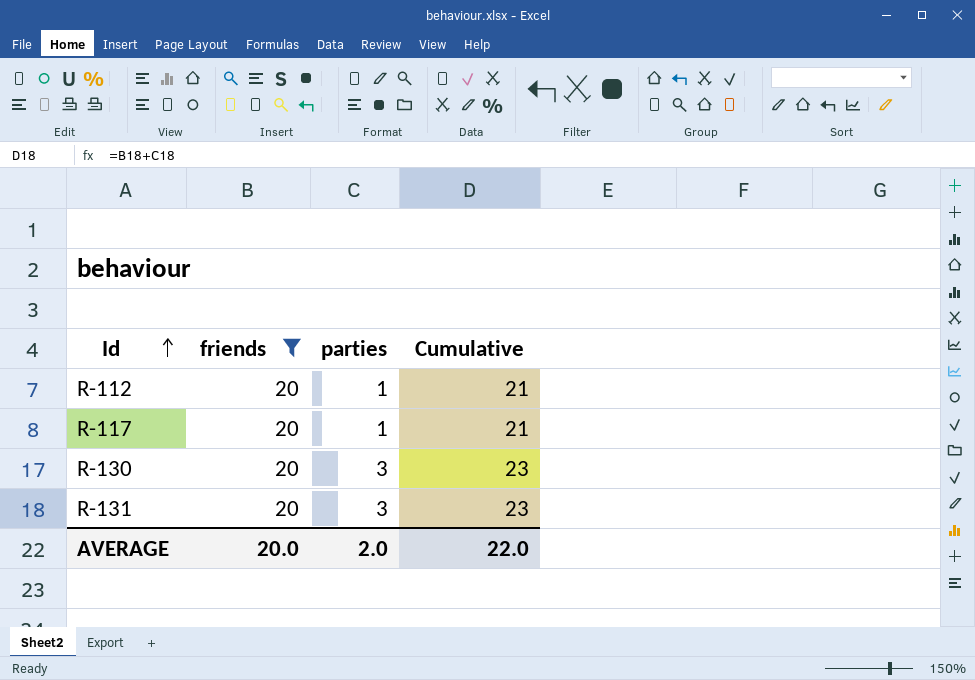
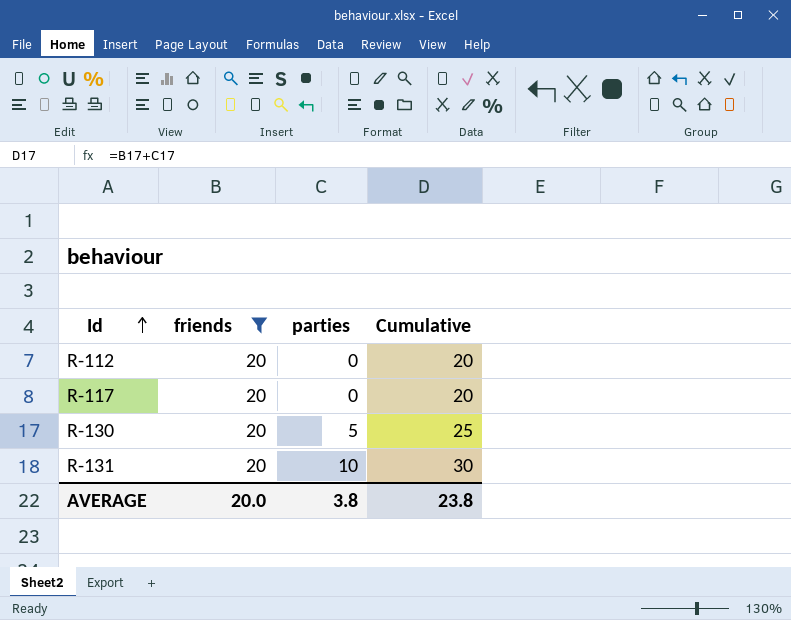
R-112 | parties: 1 -> 0
R-112 | Cumulative: 21 -> 20
R-117 | parties: 1 -> 0
R-117 | Cumulative: 21 -> 20
R-130 | parties: 3 -> 5
R-130 | Cumulative: 23 -> 25
R-131 | parties: 3 -> 10
R-131 | Cumulative: 23 -> 30
AVERAGE | parties: 2.0 -> 3.8
AVERAGE | Cumulative: 22.0 -> 23.8

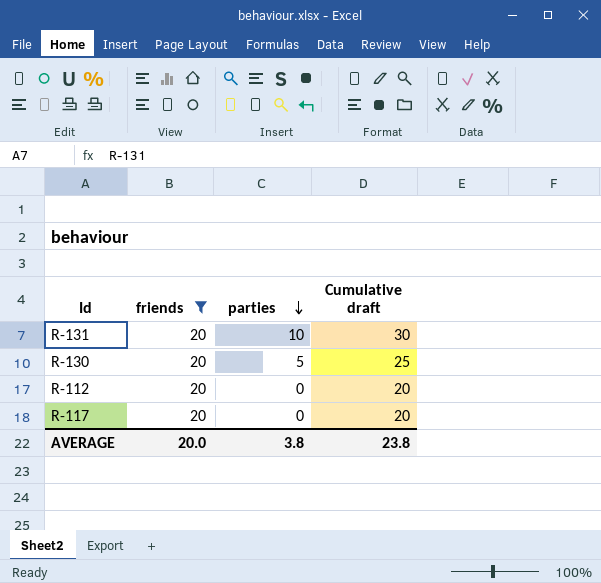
row order: Id ascending -> parties descending
column name: Cumulative -> Cumulative draft

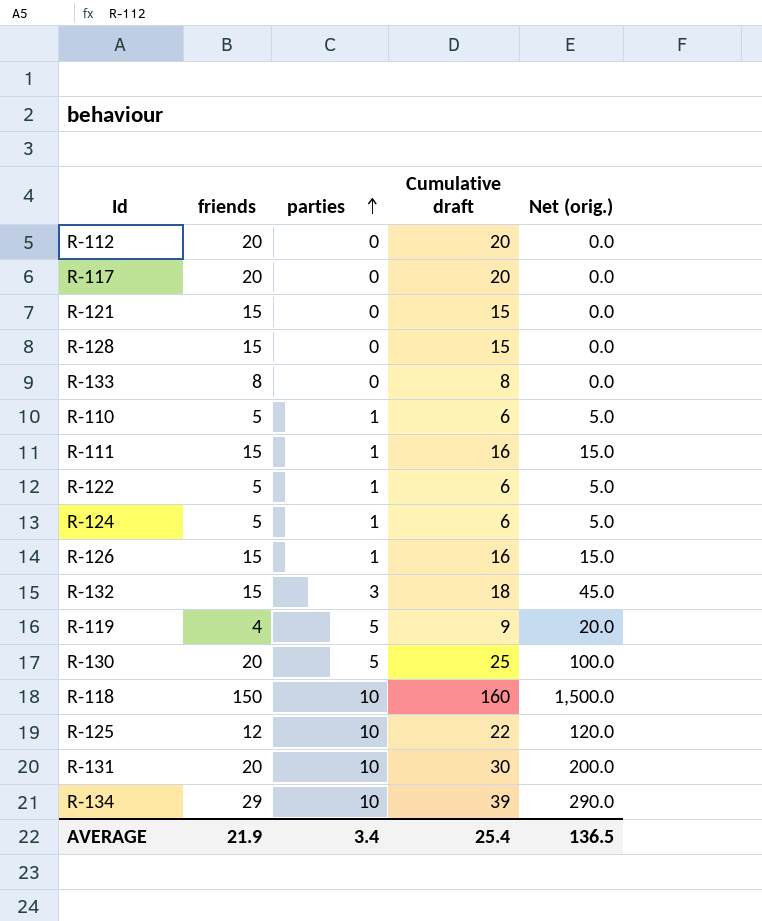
filter: friends = 20 -> none
row order: parties descending -> parties ascending
column Net (orig.) | formula: none -> [friends] * [parties]
AVERAGE | friends: 20.0 -> 21.9
AVERAGE | parties: 3.8 -> 3.4
AVERAGE | Cumulative draft: 23.8 -> 25.4

